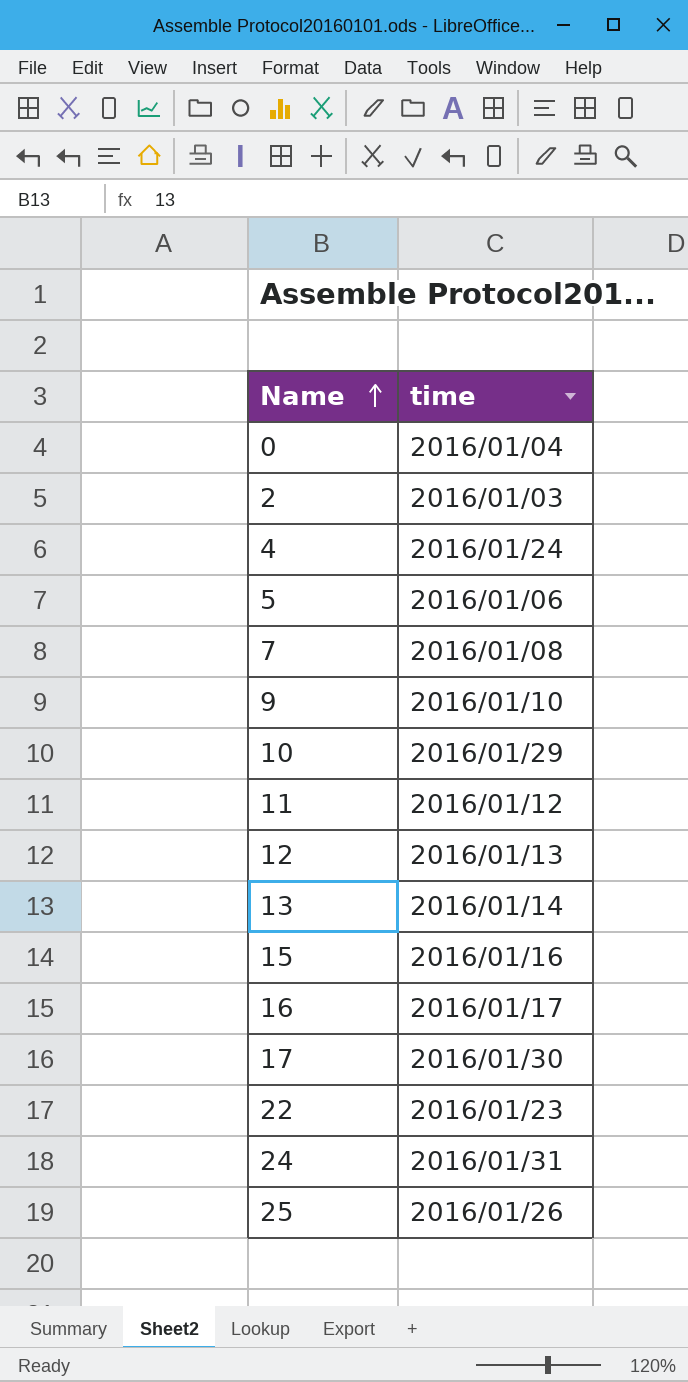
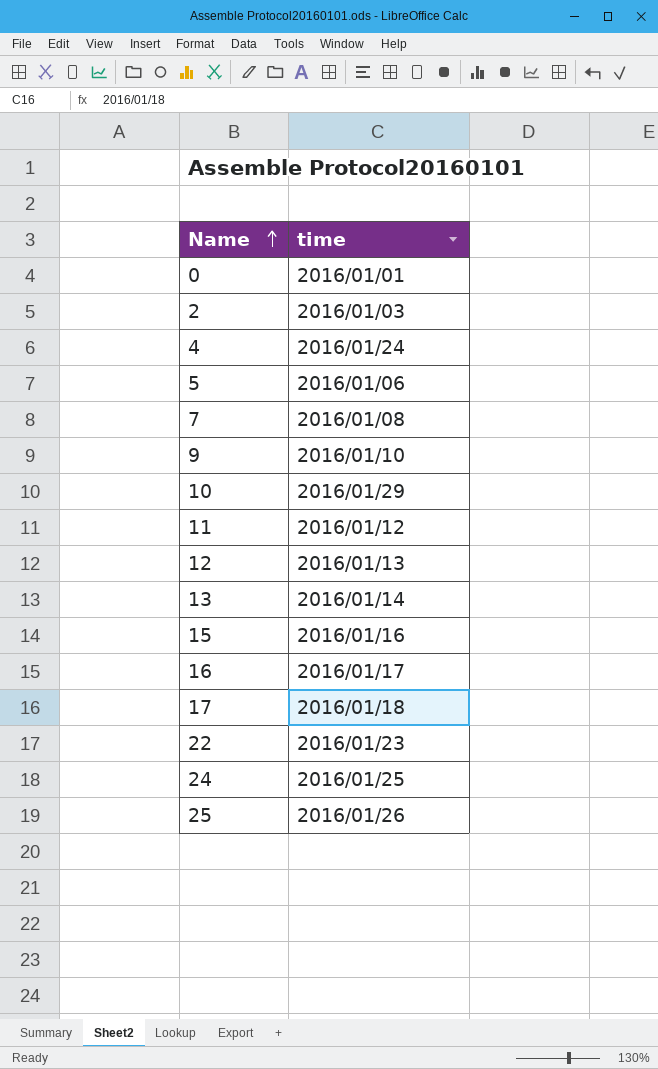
0 | time: 2016/01/04 -> 2016/01/01
17 | time: 2016/01/30 -> 2016/01/18
24 | time: 2016/01/31 -> 2016/01/25

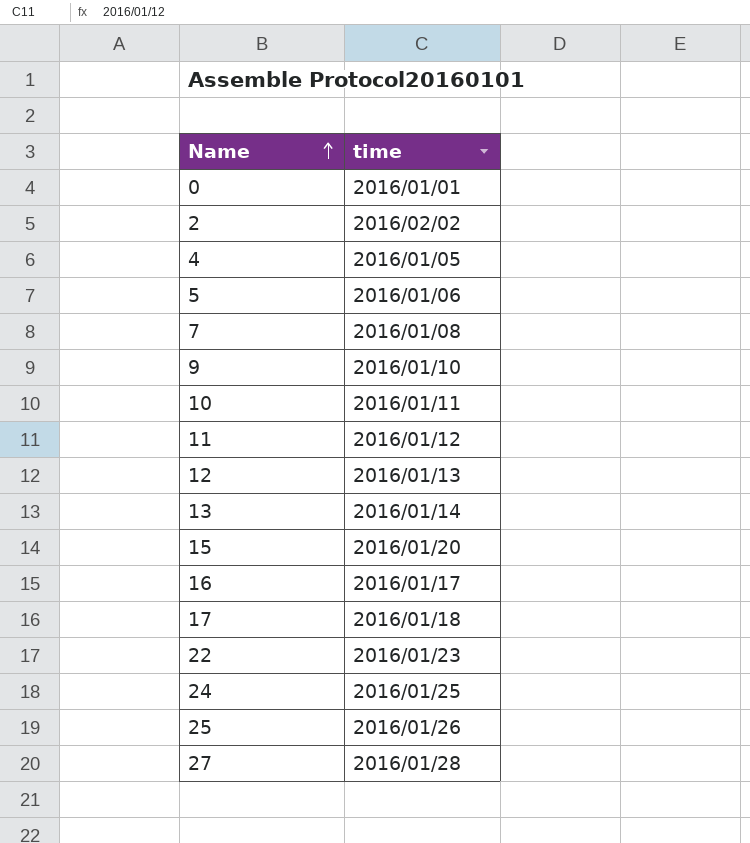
2 | time: 2016/01/03 -> 2016/02/02
4 | time: 2016/01/24 -> 2016/01/05
10 | time: 2016/01/29 -> 2016/01/11
15 | time: 2016/01/16 -> 2016/01/20
row 27: none -> 2016/01/28

